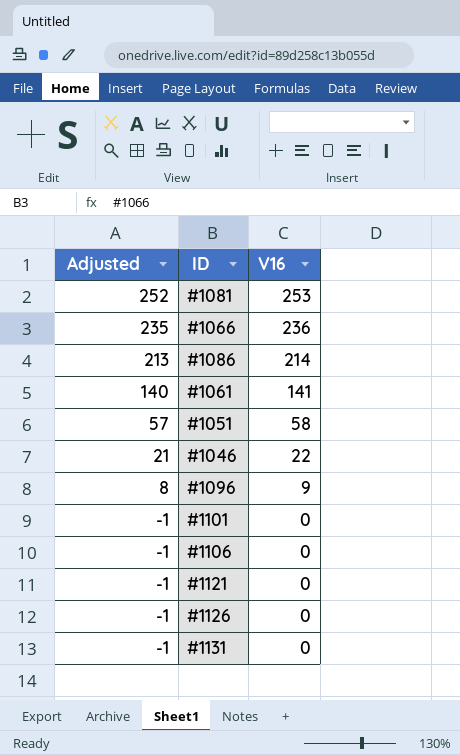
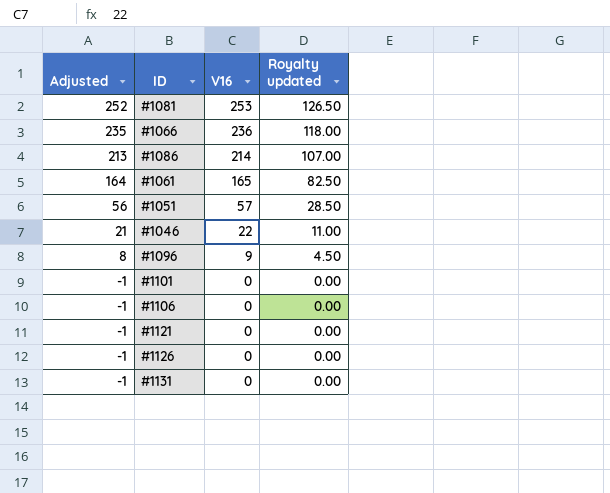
column Royalty updated | formula: none -> [V16] * 0.5
#1061 | Adjusted: 140 -> 164
#1061 | V16: 141 -> 165
#1051 | Adjusted: 57 -> 56
#1051 | V16: 58 -> 57

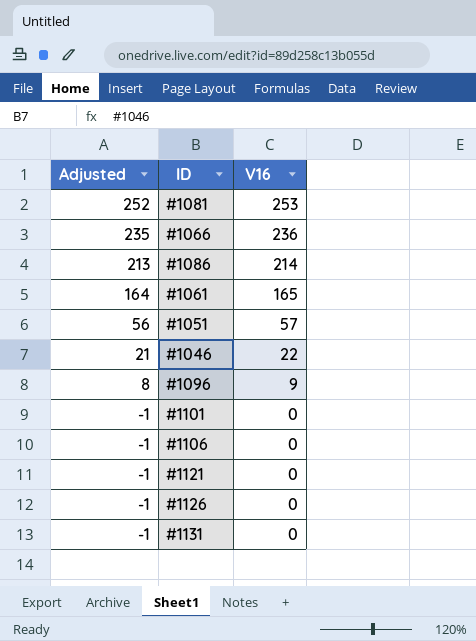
column Royalty updated | formula: [V16] * 0.5 -> none

